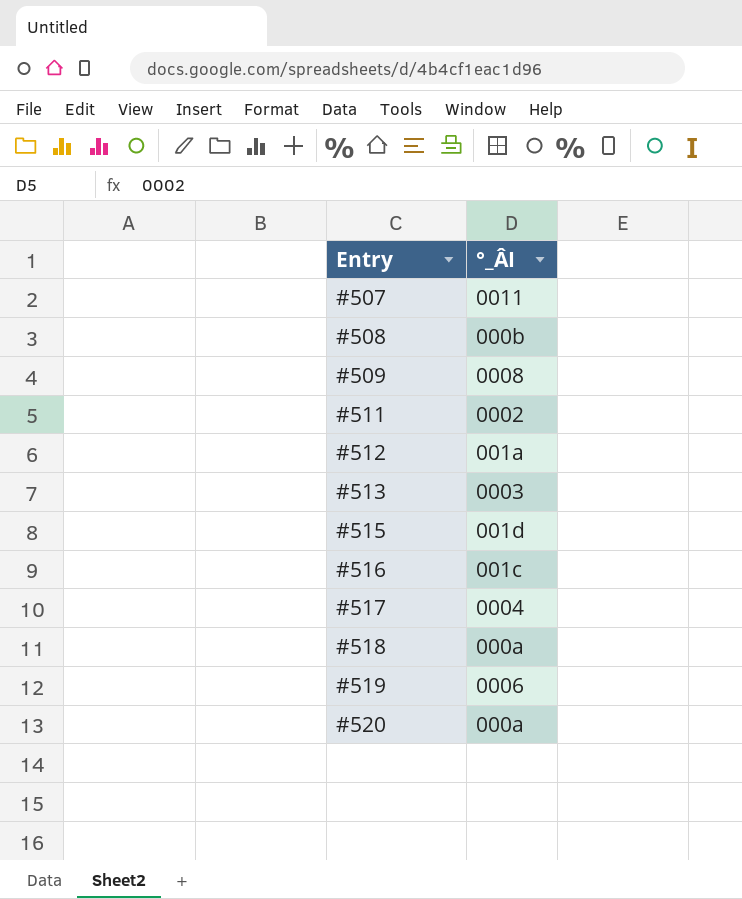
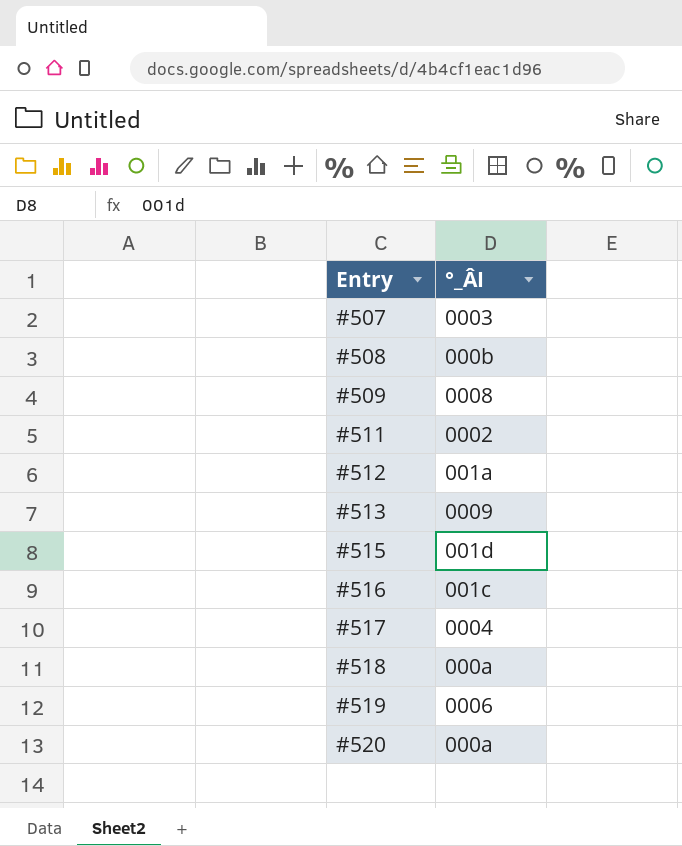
#507 | °_ÂI: 0011 -> 0003
#513 | °_ÂI: 0003 -> 0009

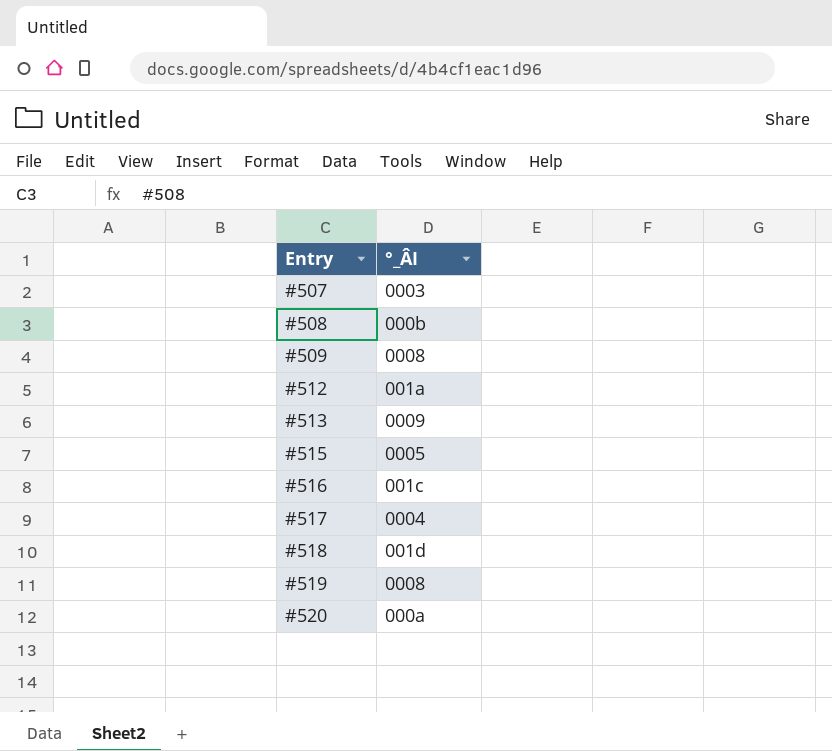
row #511: 0002 -> none
#515 | °_ÂI: 001d -> 0005
#518 | °_ÂI: 000a -> 001d
#519 | °_ÂI: 0006 -> 0008

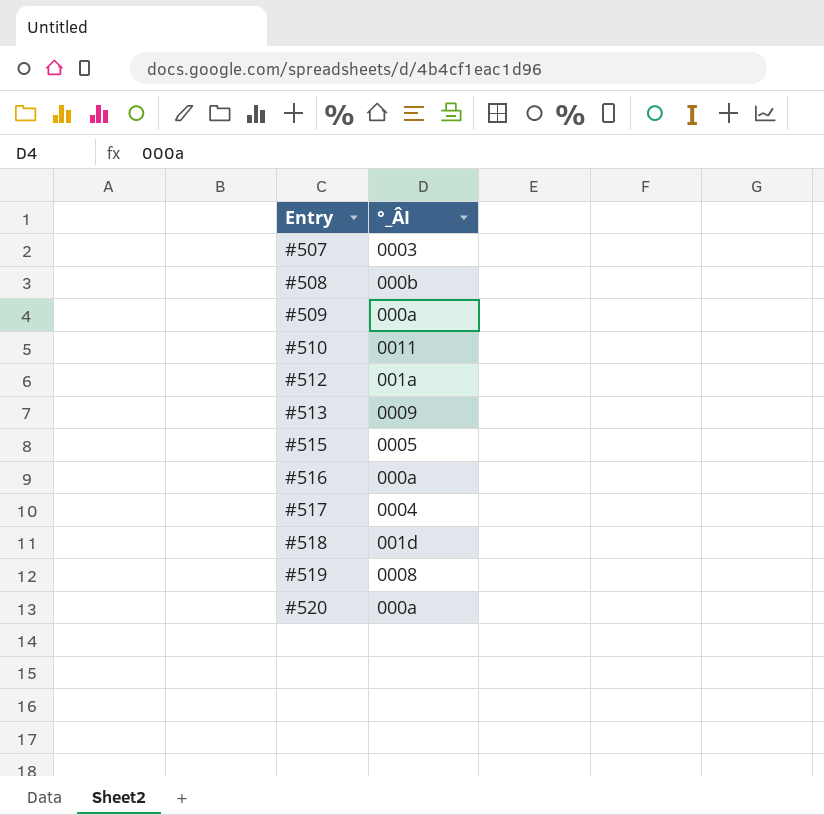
#509 | °_ÂI: 0008 -> 000a
row #510: none -> 0011
#516 | °_ÂI: 001c -> 000a

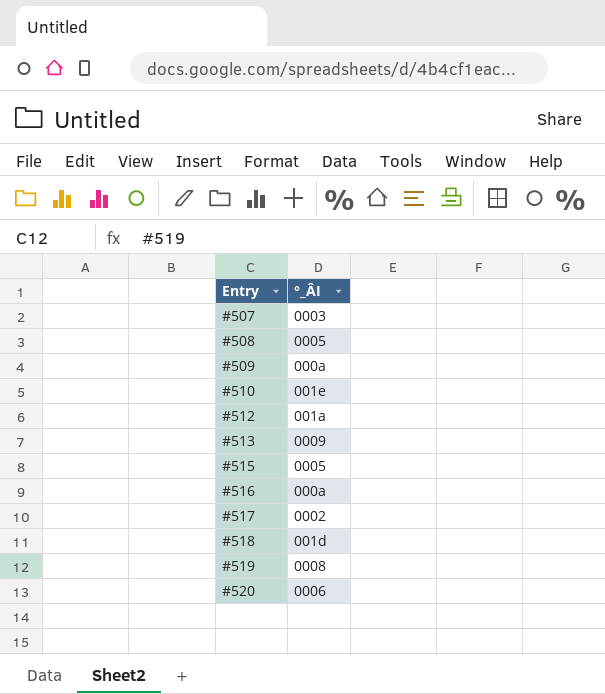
#508 | °_ÂI: 000b -> 0005
#510 | °_ÂI: 0011 -> 001e
#517 | °_ÂI: 0004 -> 0002
#520 | °_ÂI: 000a -> 0006

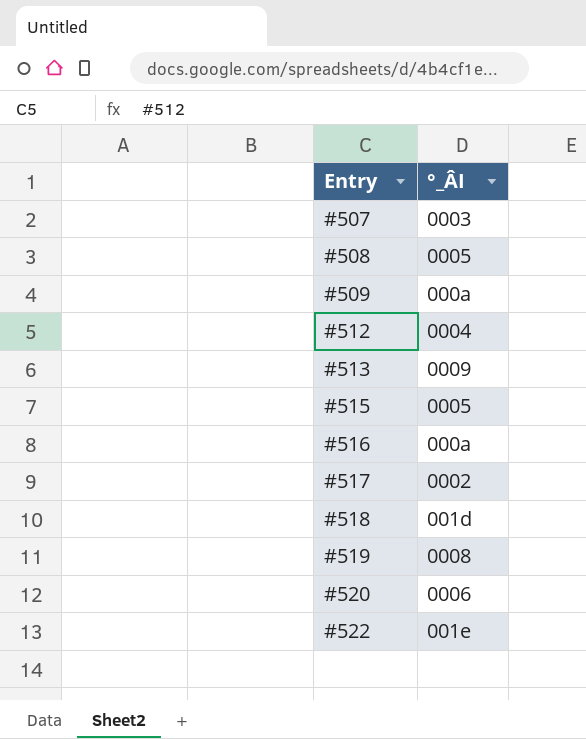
row #510: 001e -> none
#512 | °_ÂI: 001a -> 0004
row #522: none -> 001e

